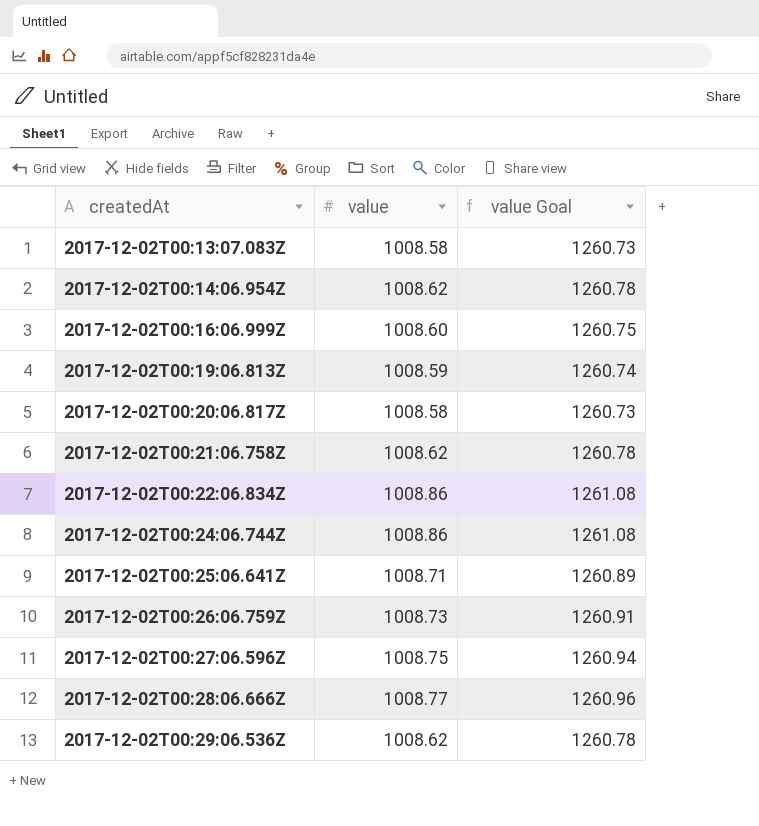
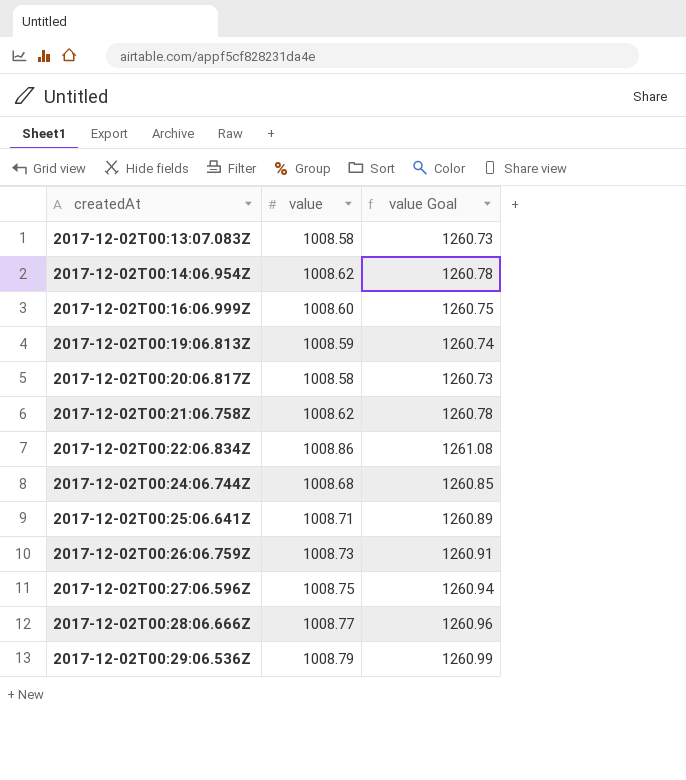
2017-12-02T00:24:06.744Z | value: 1008.86 -> 1008.68
2017-12-02T00:24:06.744Z | value Goal: 1261.08 -> 1260.85
2017-12-02T00:29:06.536Z | value: 1008.62 -> 1008.79
2017-12-02T00:29:06.536Z | value Goal: 1260.78 -> 1260.99

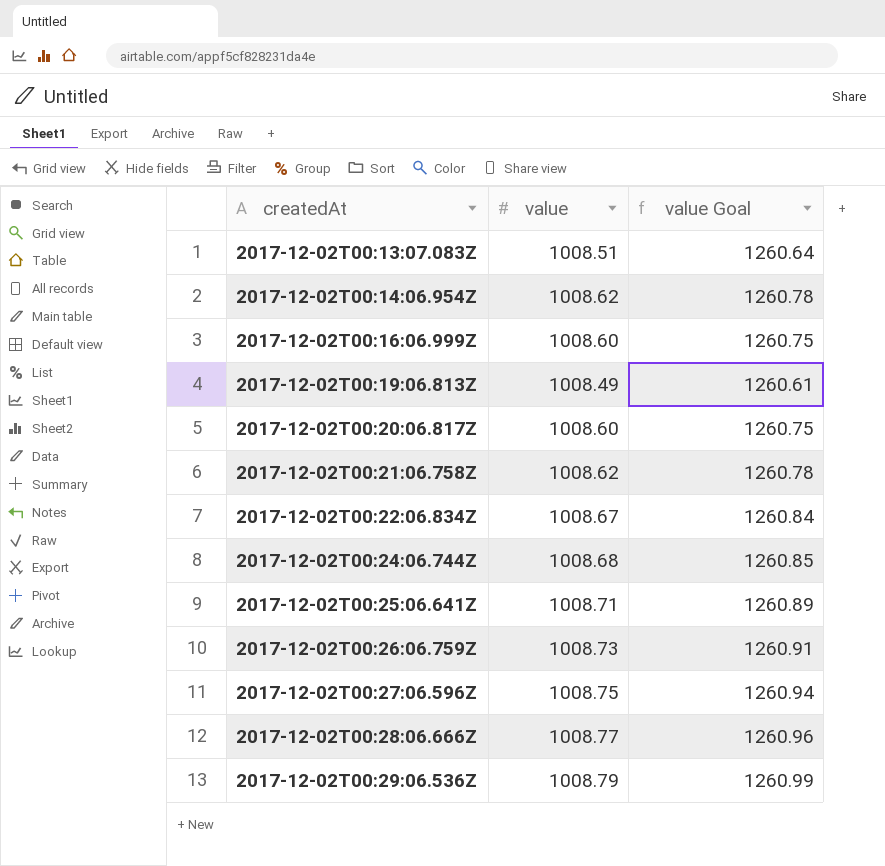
2017-12-02T00:13:07.083Z | value: 1008.58 -> 1008.51
2017-12-02T00:13:07.083Z | value Goal: 1260.73 -> 1260.64
2017-12-02T00:19:06.813Z | value: 1008.59 -> 1008.49
2017-12-02T00:19:06.813Z | value Goal: 1260.74 -> 1260.61
2017-12-02T00:20:06.817Z | value: 1008.58 -> 1008.60
2017-12-02T00:20:06.817Z | value Goal: 1260.73 -> 1260.75
2017-12-02T00:22:06.834Z | value: 1008.86 -> 1008.67
2017-12-02T00:22:06.834Z | value Goal: 1261.08 -> 1260.84

